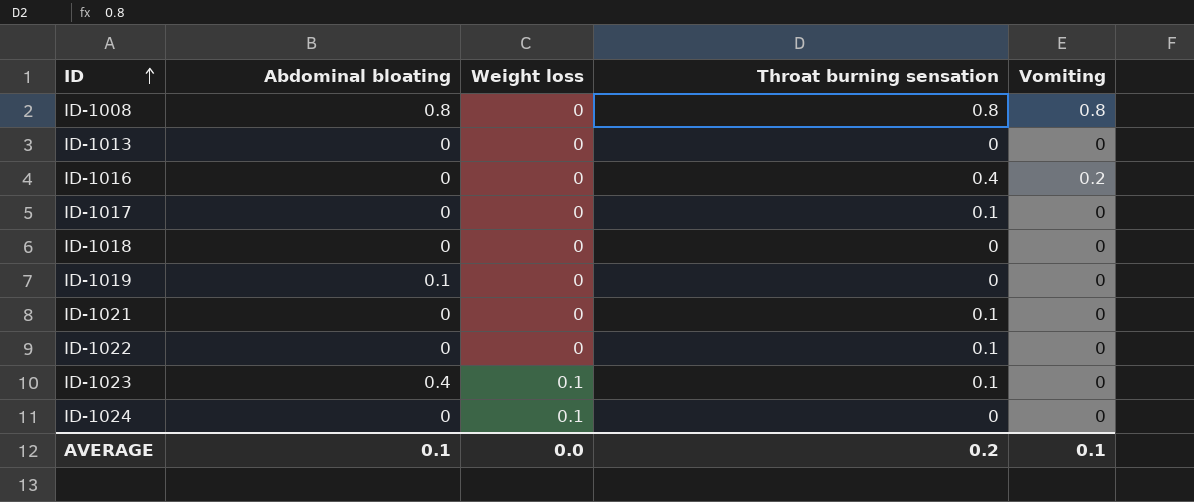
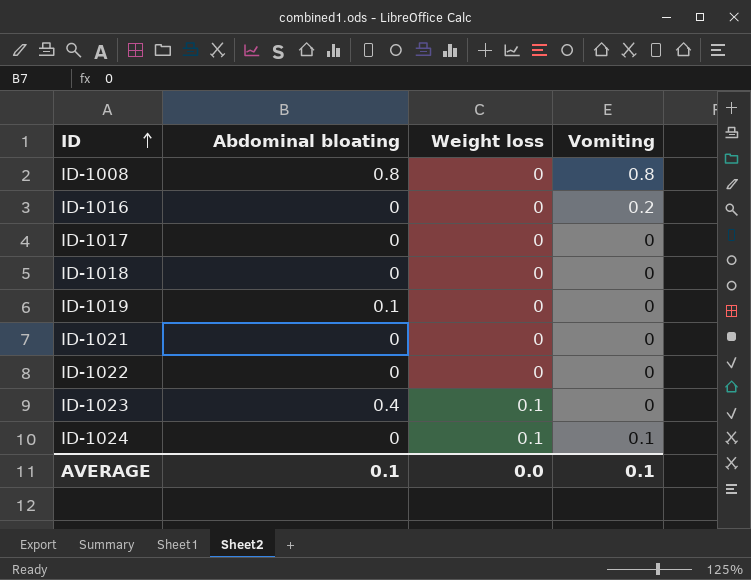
column Throat burning sensation | position: 4 -> none
row ID-1013: 0 | 0 | 0 | 0 -> none
ID-1024 | Vomiting: 0 -> 0.1

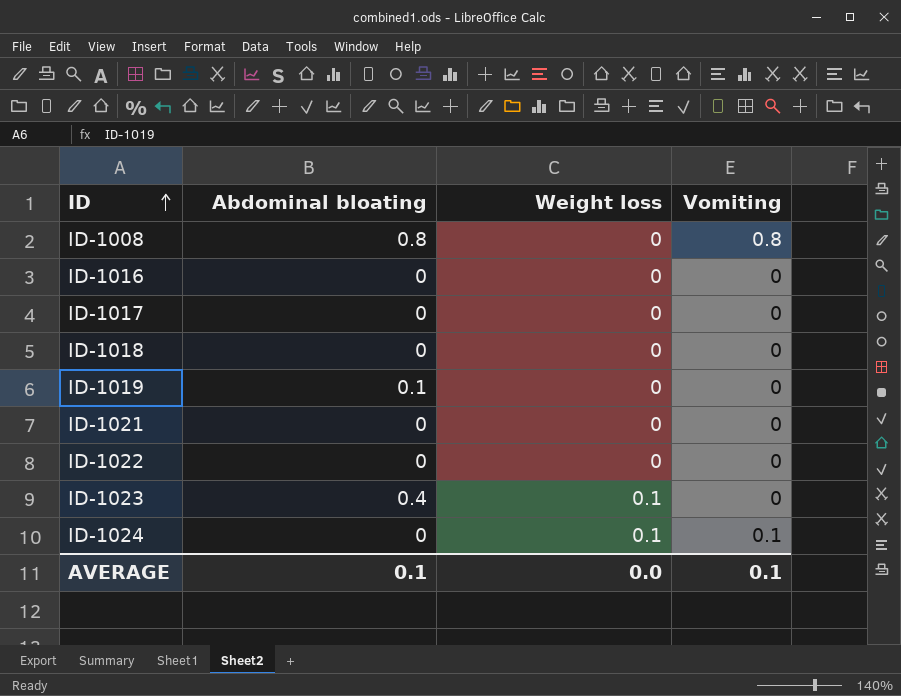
ID-1016 | Vomiting: 0.2 -> 0

